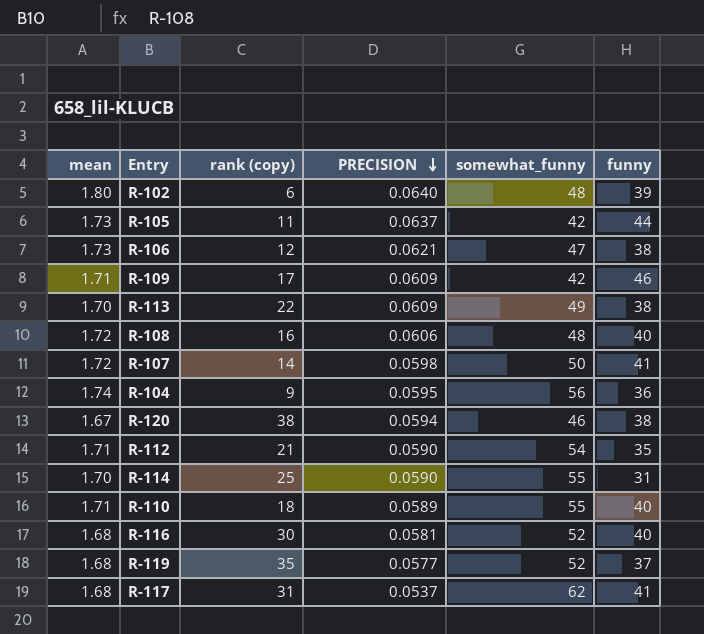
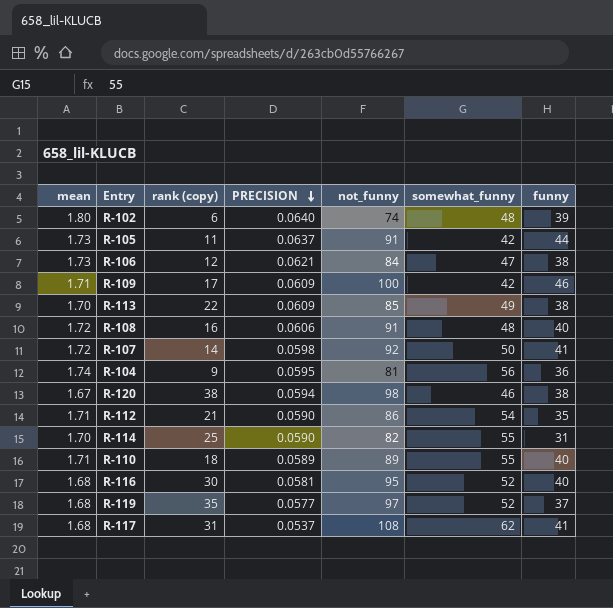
column not_funny | position: none -> 5

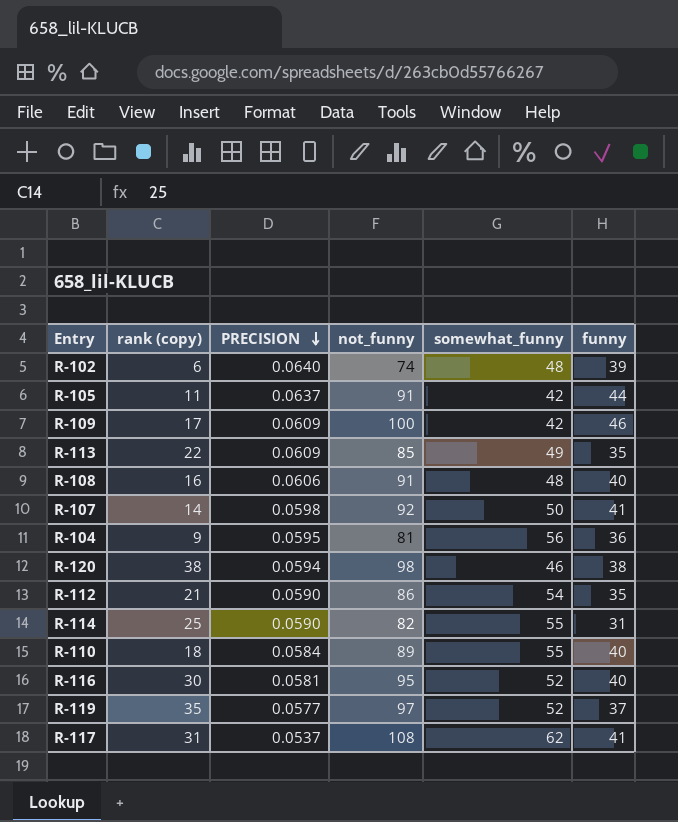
column mean | position: 1 -> none
row R-106: 1.73 | 12 | 0.0621 | 84 | 47 | 38 -> none
R-113 | funny: 38 -> 35
R-110 | PRECISION: 0.0589 -> 0.0584

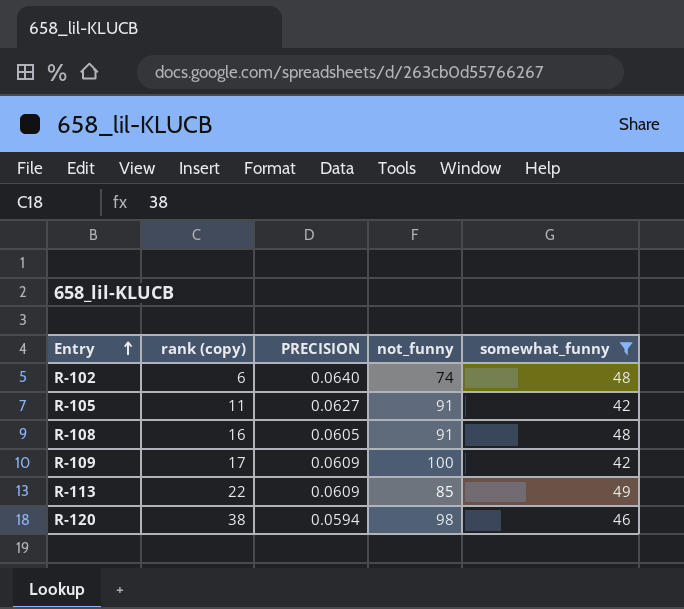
filter: none -> somewhat_funny <= 49
row order: PRECISION descending -> Entry ascending
column funny | position: 6 -> none
R-105 | PRECISION: 0.0637 -> 0.0627
R-108 | PRECISION: 0.0606 -> 0.0605

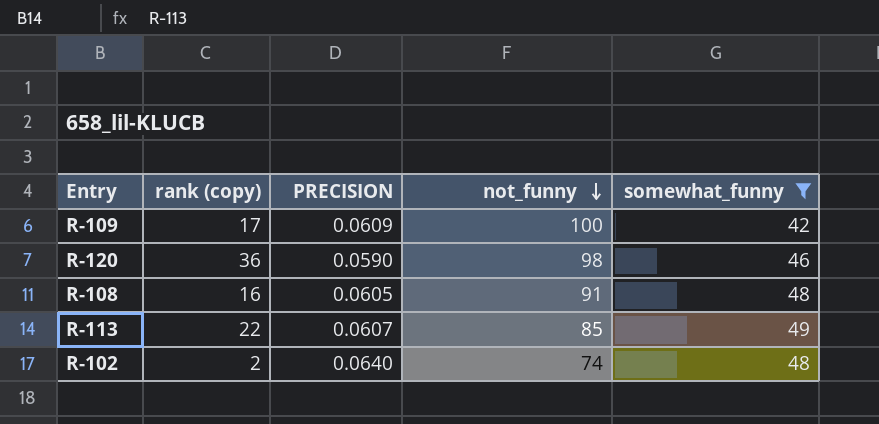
row order: Entry ascending -> not_funny descending
row R-105: 11 | 0.0627 | 91 | 42 -> none
R-120 | rank (copy): 38 -> 36
R-120 | PRECISION: 0.0594 -> 0.0590
R-113 | PRECISION: 0.0609 -> 0.0607
R-102 | rank (copy): 6 -> 2

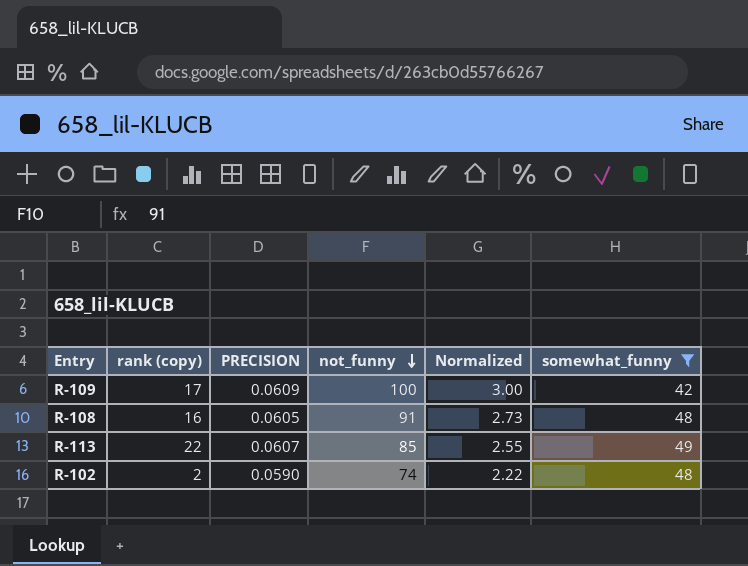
column Normalized | formula: none -> [not_funny] * 0.03
row R-120: 36 | 0.0590 | 98 | 46 -> none
R-102 | PRECISION: 0.0640 -> 0.0590

